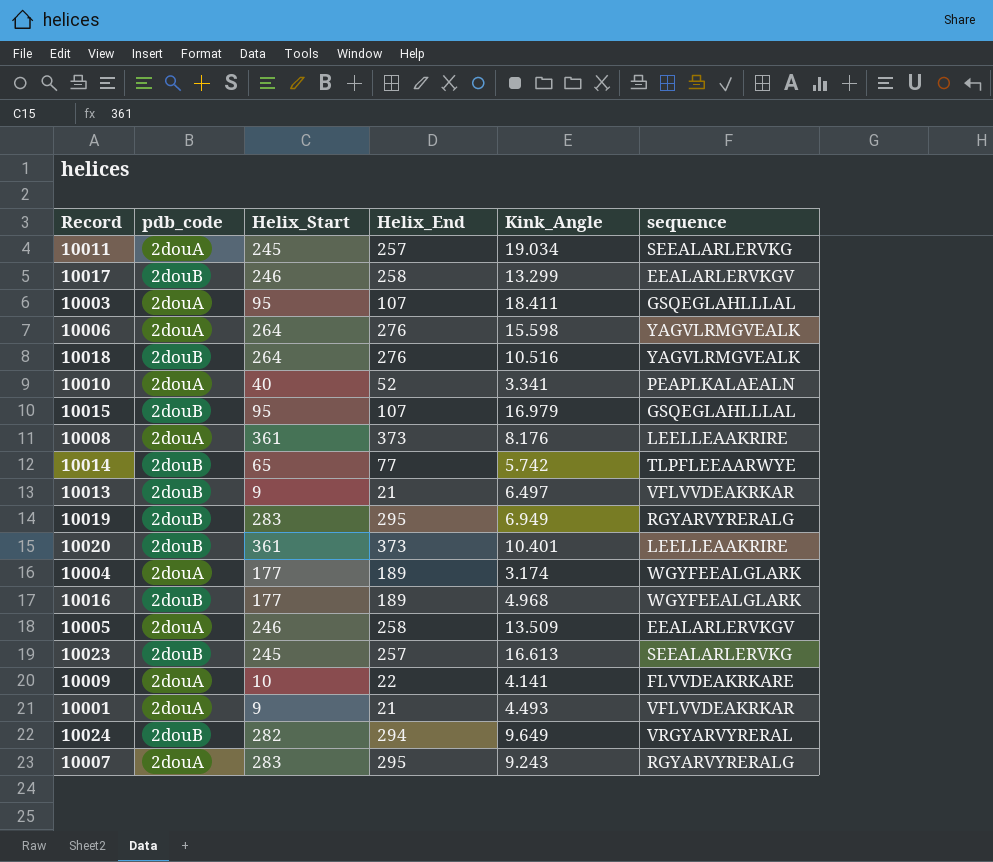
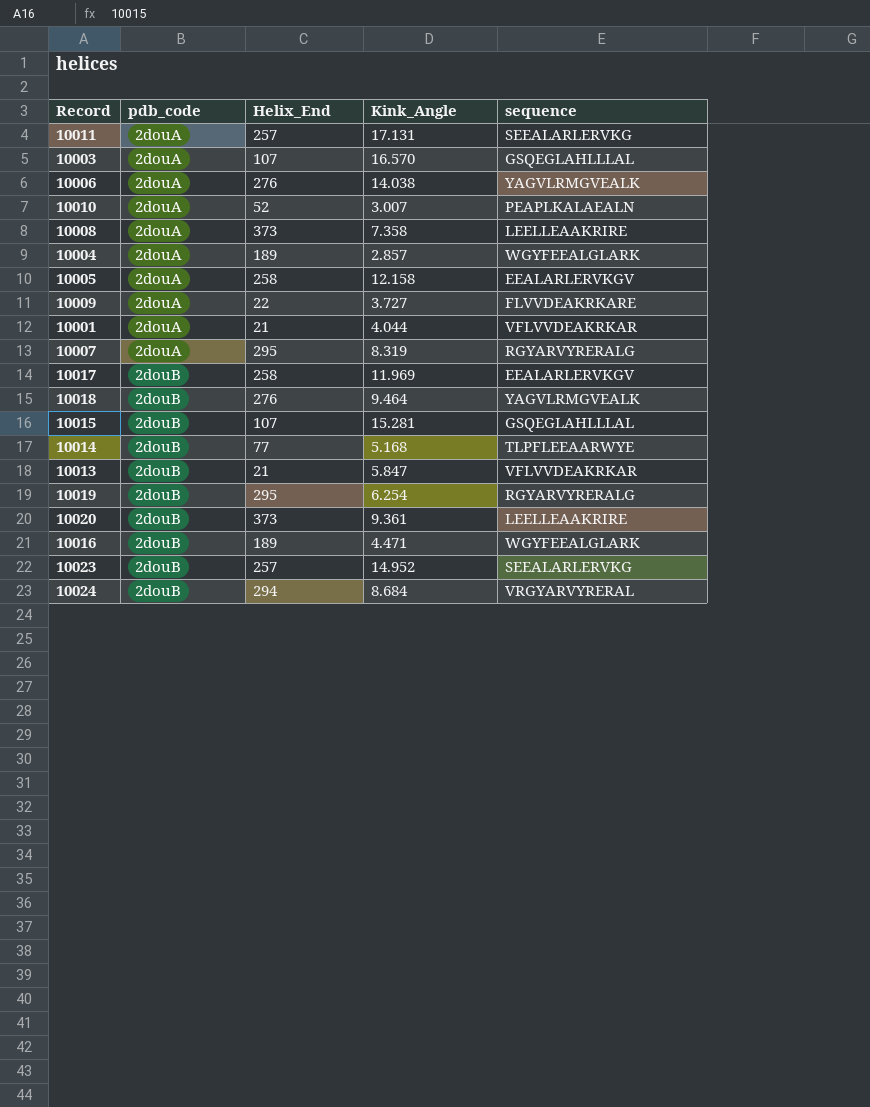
row order: none -> pdb_code ascending
column Helix_Start | position: 3 -> none
10011 | Kink_Angle: 19.034 -> 17.131
10003 | Kink_Angle: 18.411 -> 16.570
10006 | Kink_Angle: 15.598 -> 14.038
10010 | Kink_Angle: 3.341 -> 3.007
10008 | Kink_Angle: 8.176 -> 7.358
10004 | Kink_Angle: 3.174 -> 2.857
10005 | Kink_Angle: 13.509 -> 12.158
10009 | Kink_Angle: 4.141 -> 3.727
10001 | Kink_Angle: 4.493 -> 4.044
10007 | Kink_Angle: 9.243 -> 8.319
10017 | Kink_Angle: 13.299 -> 11.969
10018 | Kink_Angle: 10.516 -> 9.464
10015 | Kink_Angle: 16.979 -> 15.281
10014 | Kink_Angle: 5.742 -> 5.168
10013 | Kink_Angle: 6.497 -> 5.847
10019 | Kink_Angle: 6.949 -> 6.254
10020 | Kink_Angle: 10.401 -> 9.361
10016 | Kink_Angle: 4.968 -> 4.471
10023 | Kink_Angle: 16.613 -> 14.952
10024 | Kink_Angle: 9.649 -> 8.684

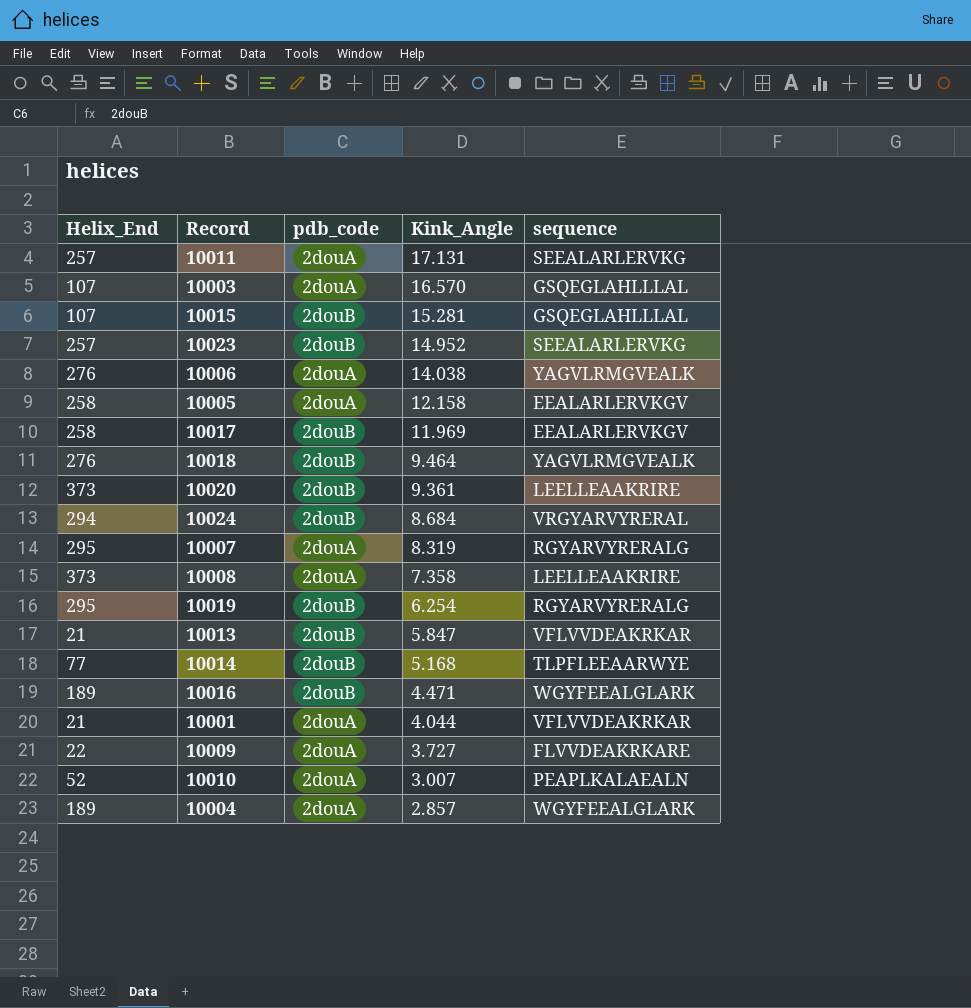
row order: pdb_code ascending -> Kink_Angle descending
column Helix_End | position: 3 -> 1

